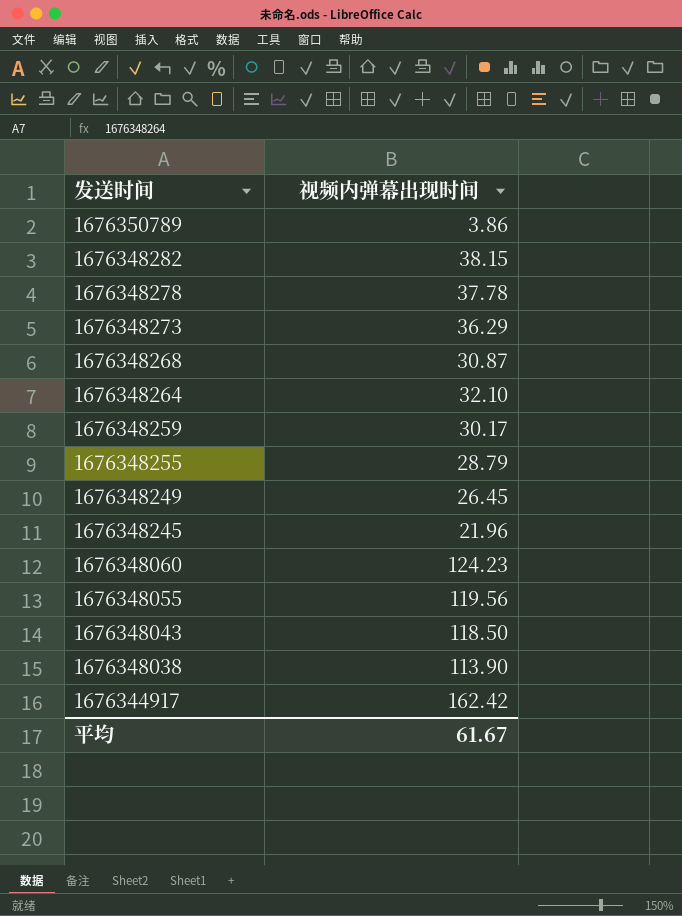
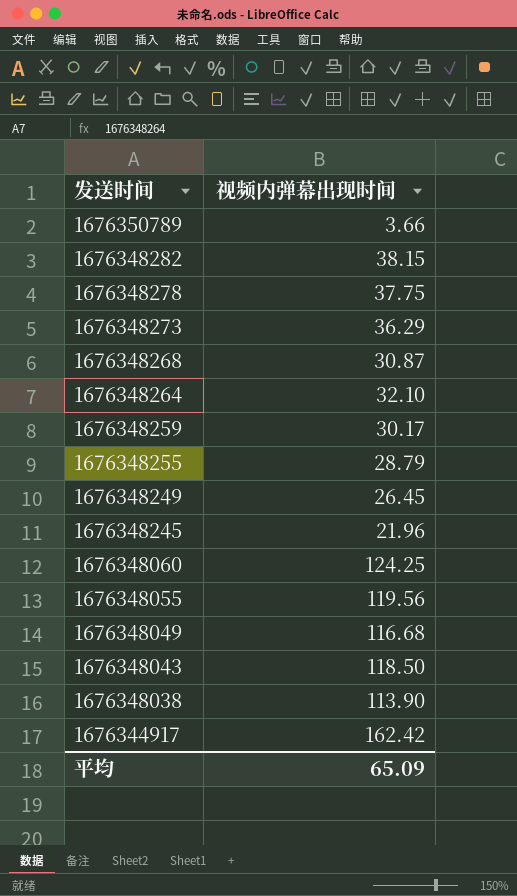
1676350789 | 视频内弹幕出现时间: 3.86 -> 3.66
1676348278 | 视频内弹幕出现时间: 37.78 -> 37.75
1676348060 | 视频内弹幕出现时间: 124.23 -> 124.25
row 1676348049: none -> 116.68
平均 | 视频内弹幕出现时间: 61.67 -> 65.09

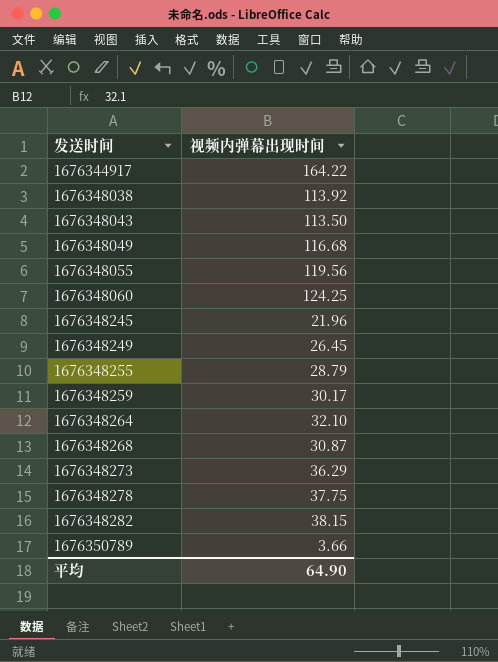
row order: 发送时间 descending -> 发送时间 ascending
1676344917 | 视频内弹幕出现时间: 162.42 -> 164.22
1676348038 | 视频内弹幕出现时间: 113.90 -> 113.92
1676348043 | 视频内弹幕出现时间: 118.50 -> 113.50
平均 | 视频内弹幕出现时间: 65.09 -> 64.90

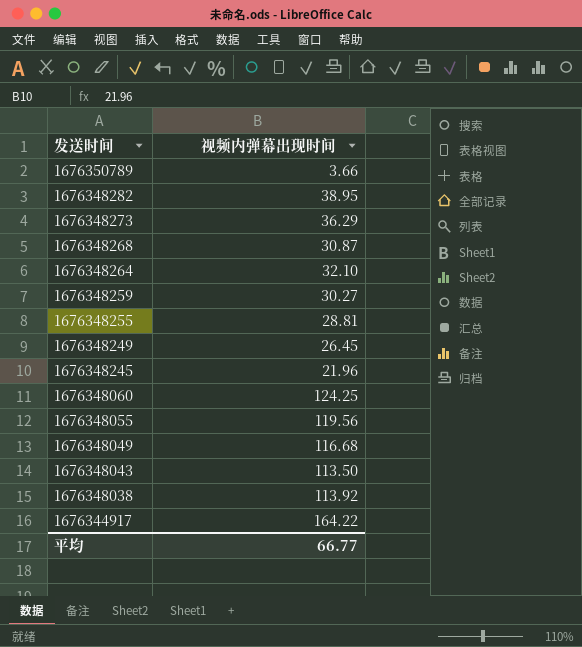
row order: 发送时间 ascending -> 发送时间 descending
row 1676348278: 37.75 -> none
1676348282 | 视频内弹幕出现时间: 38.15 -> 38.95
1676348259 | 视频内弹幕出现时间: 30.17 -> 30.27
1676348255 | 视频内弹幕出现时间: 28.79 -> 28.81
平均 | 视频内弹幕出现时间: 64.90 -> 66.77

